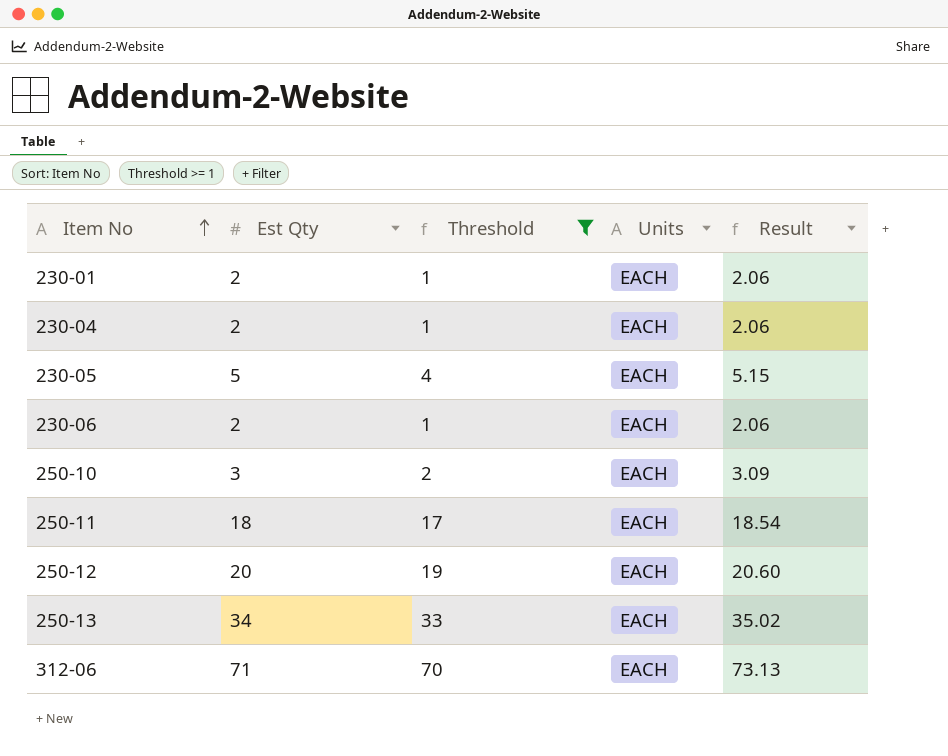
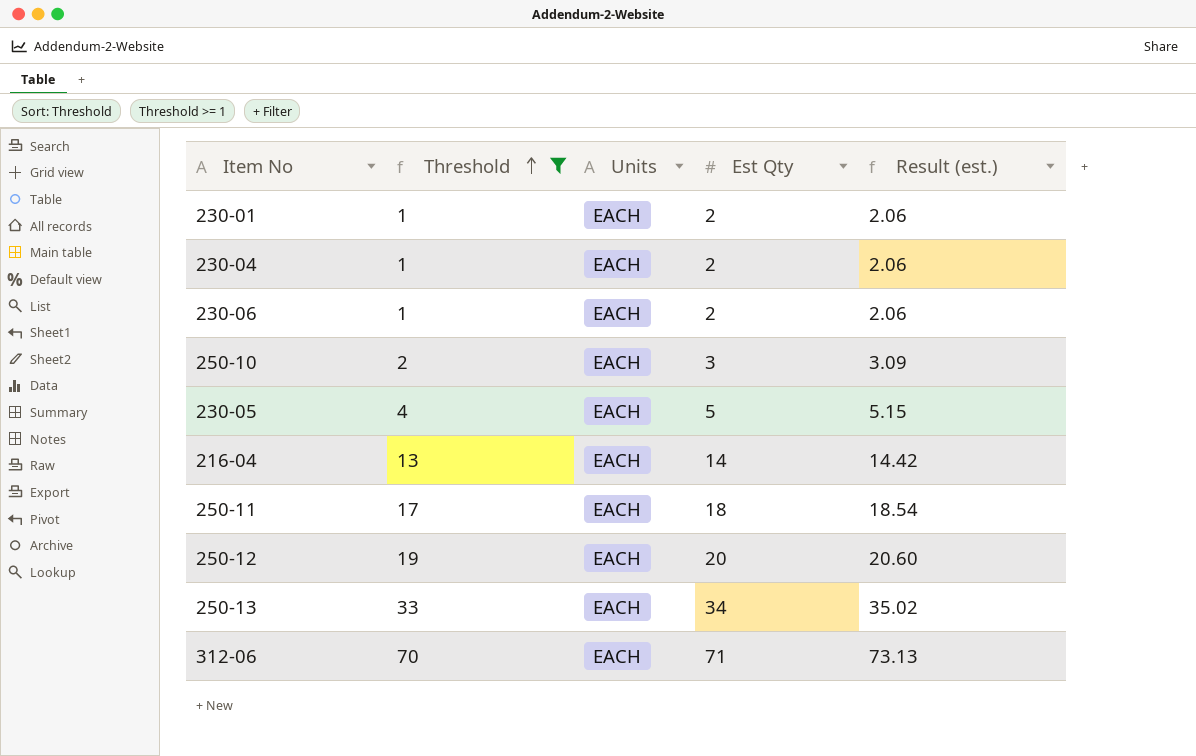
row order: Item No ascending -> Threshold ascending
column Est Qty | position: 2 -> 4
column name: Result -> Result (est.)
row 216-04: none -> 13 | EACH | 14 | 14.42

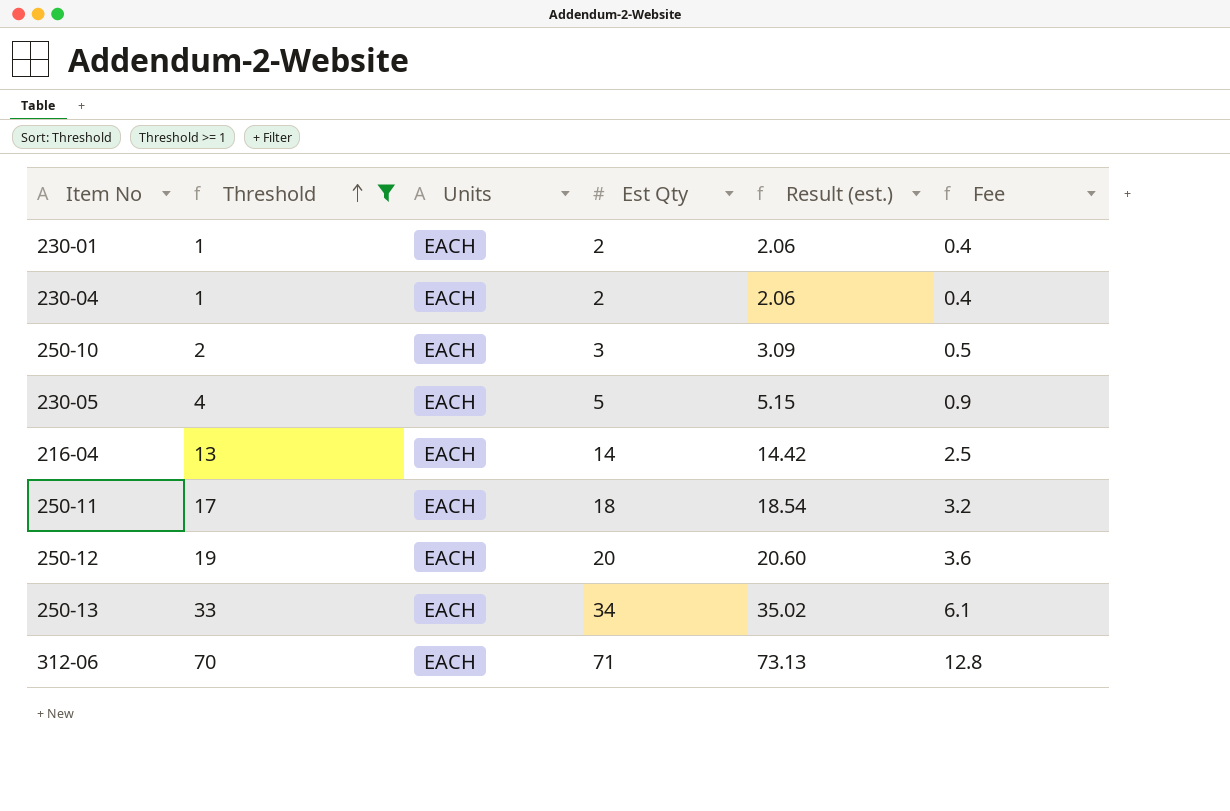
column Fee | formula: none -> [Est Qty] * 0.18
row 230-06: 1 | EACH | 2 | 2.06 -> none

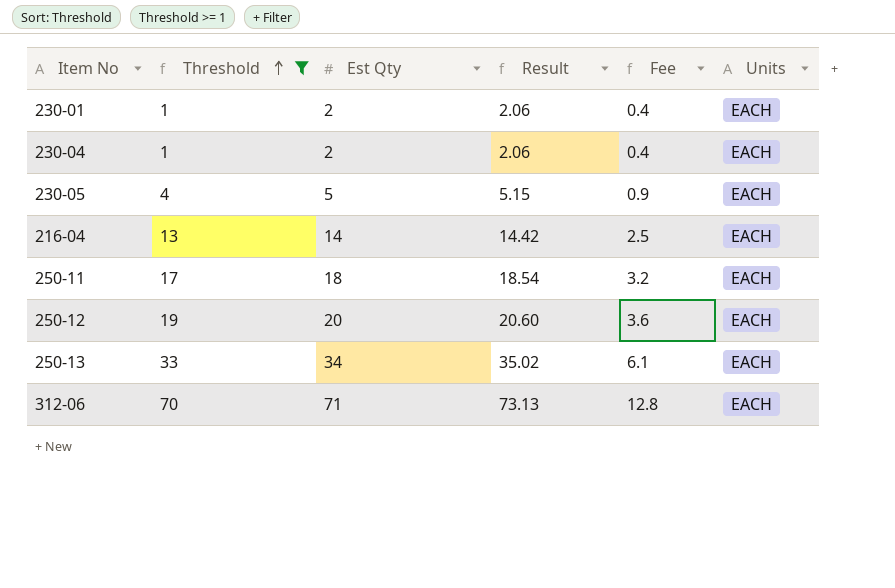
column name: Result (est.) -> Result
column Units | position: 3 -> 6
row 250-10: 2 | EACH | 3 | 3.09 | 0.5 -> none

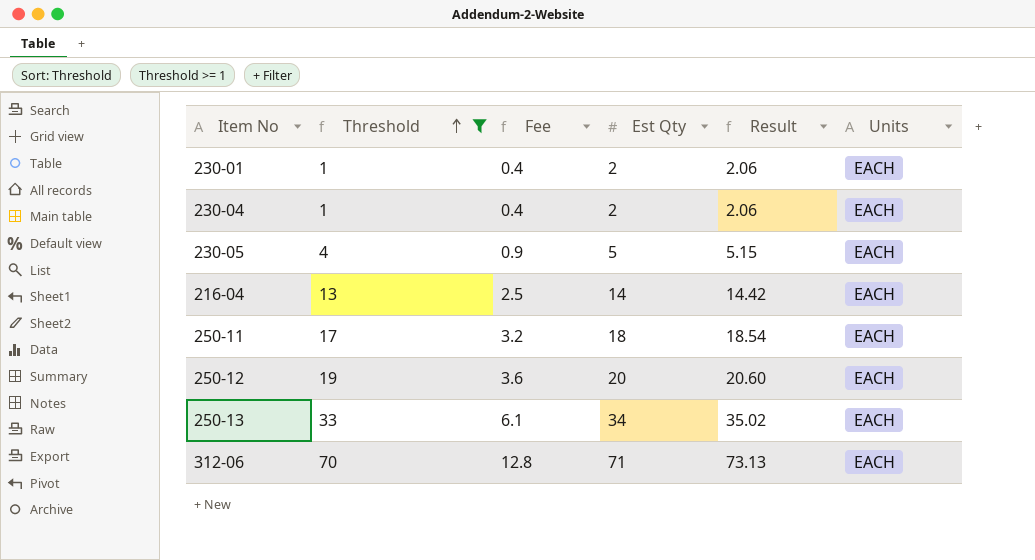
column Fee | position: 5 -> 3

